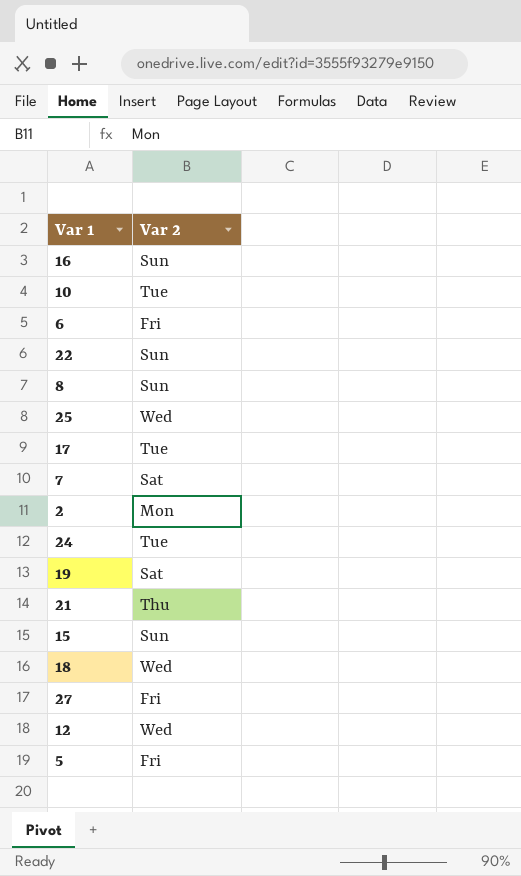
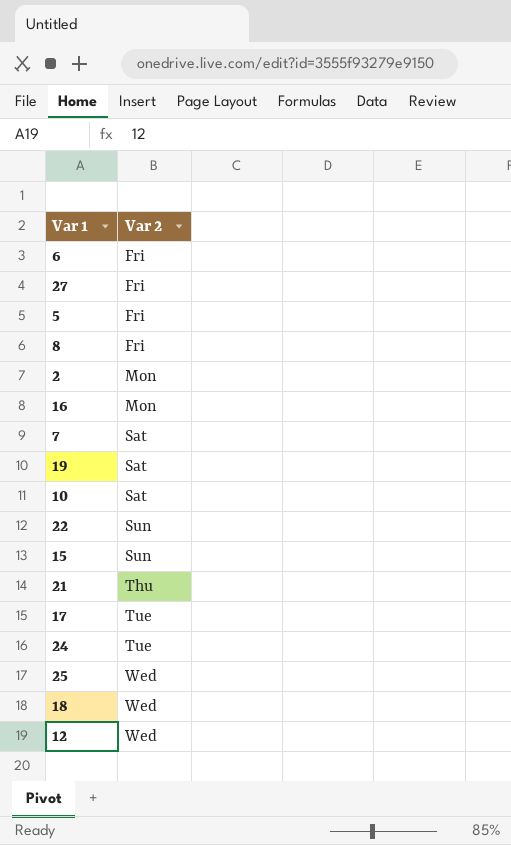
row order: none -> Var 2 ascending
8 | Var 2: Sun -> Fri
16 | Var 2: Sun -> Mon
10 | Var 2: Tue -> Sat

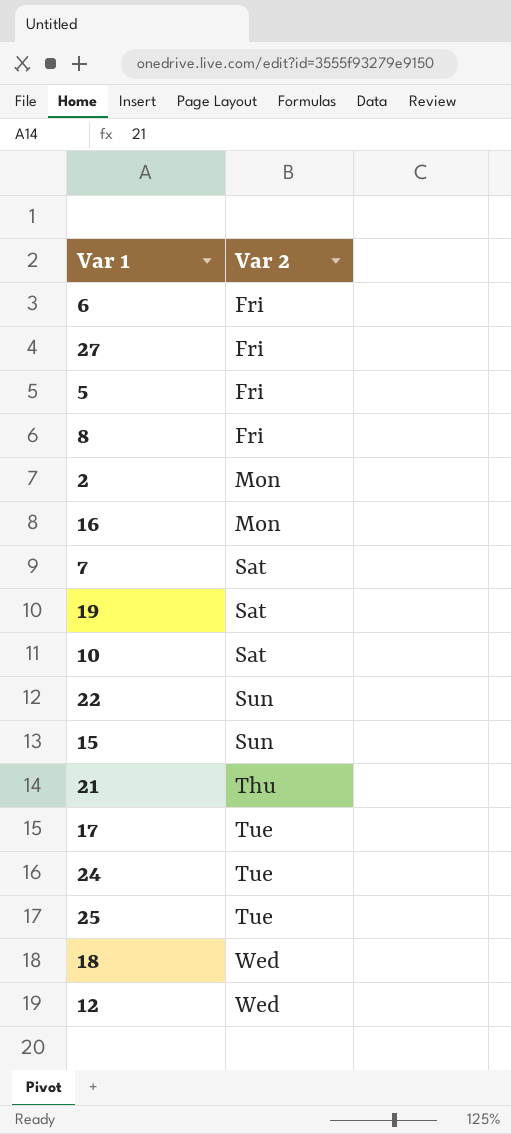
25 | Var 2: Wed -> Tue

